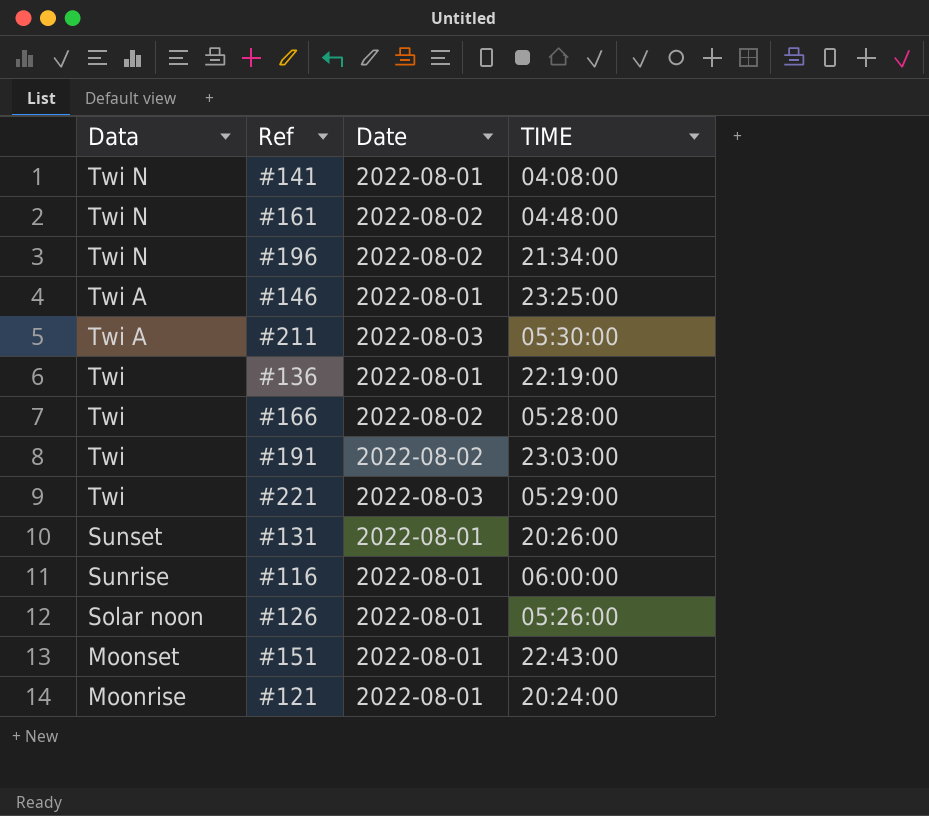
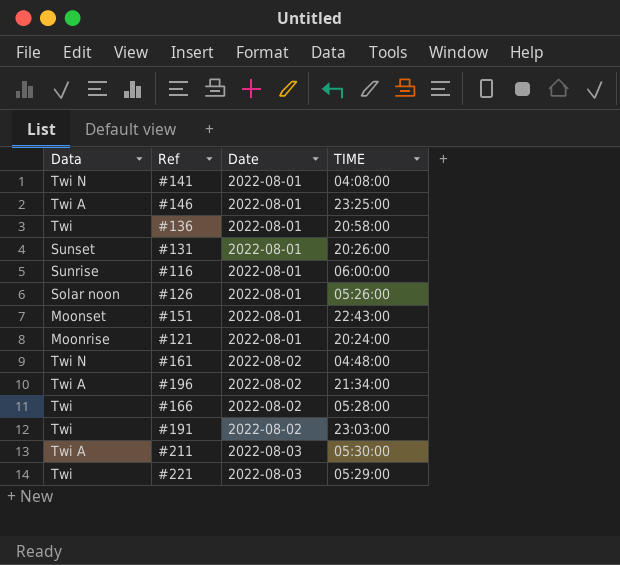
row order: Data descending -> Date ascending
#136 | TIME: 22:19:00 -> 20:58:00
#196 | Data: Twi N -> Twi A

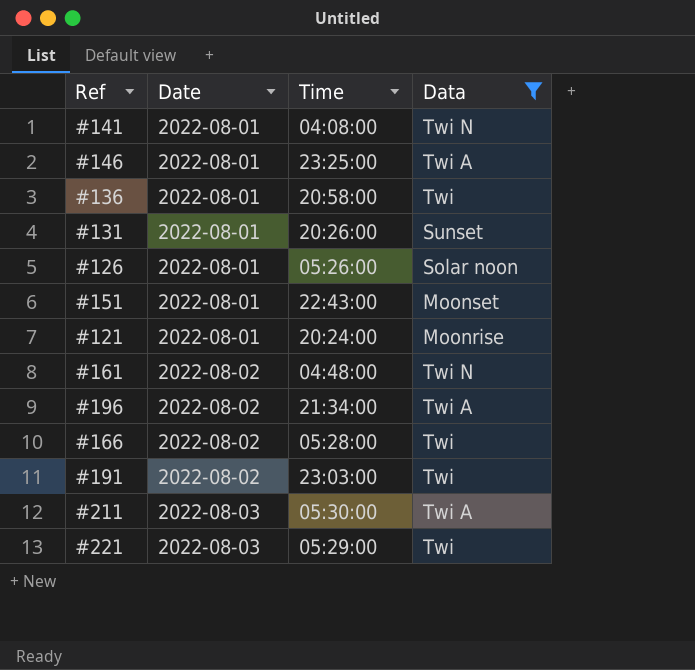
filter: none -> Data != Sunrise
column name: TIME -> Time
column Data | position: 1 -> 4

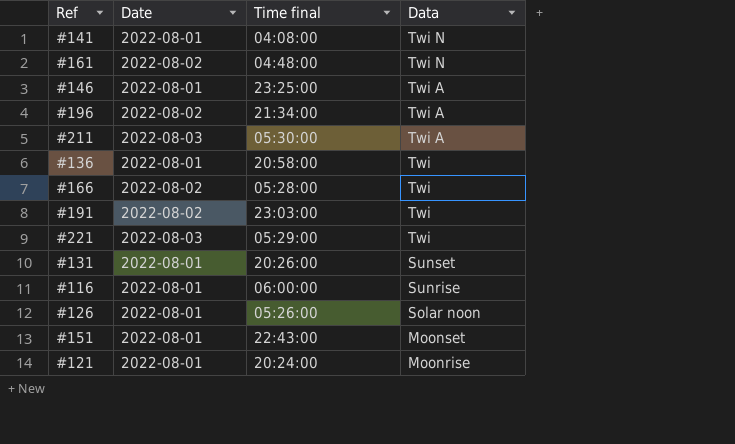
filter: Data != Sunrise -> none
row order: Date ascending -> Data descending
column name: Time -> Time final

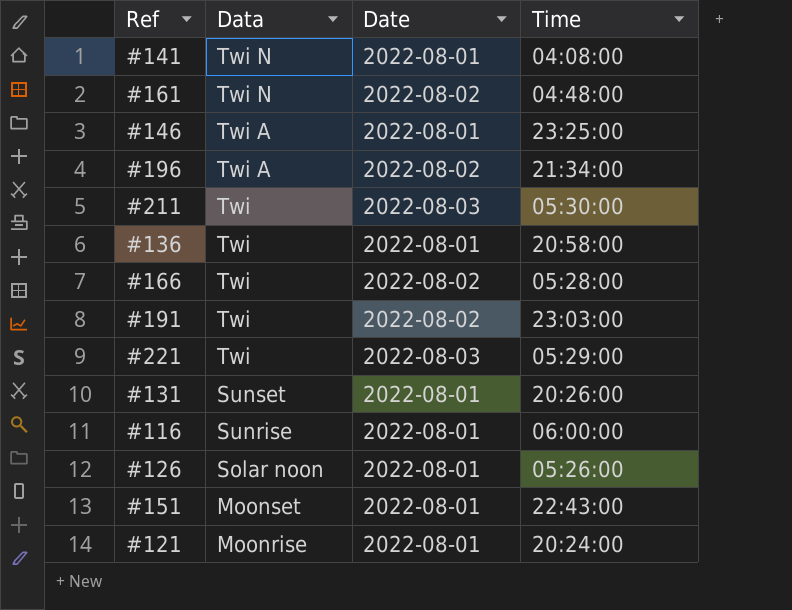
column Data | position: 4 -> 2
column name: Time final -> Time
#211 | Data: Twi A -> Twi

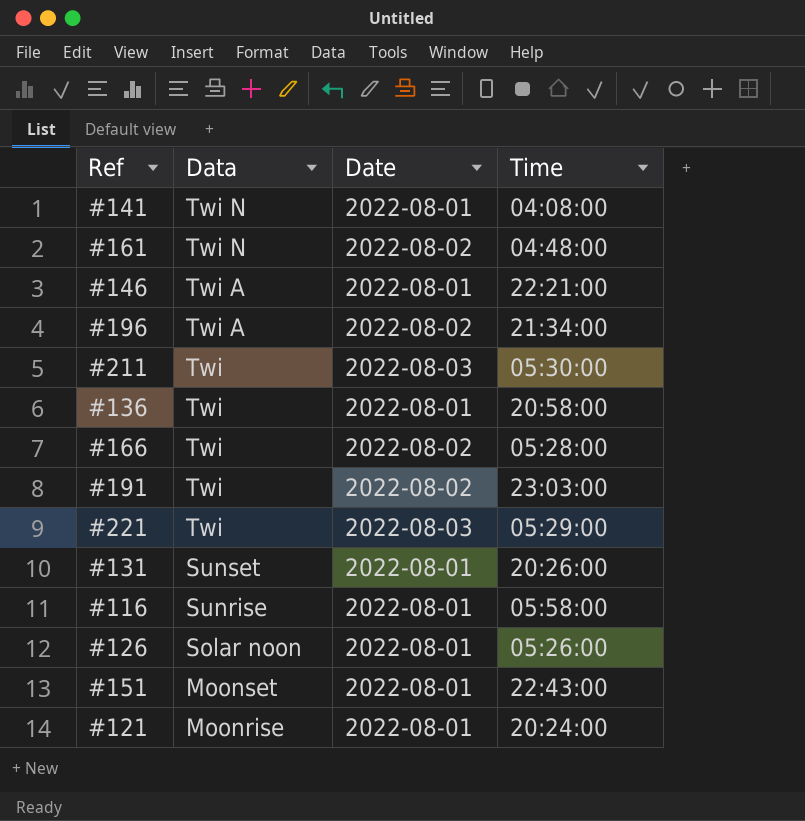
#146 | Time: 23:25:00 -> 22:21:00
#116 | Time: 06:00:00 -> 05:58:00

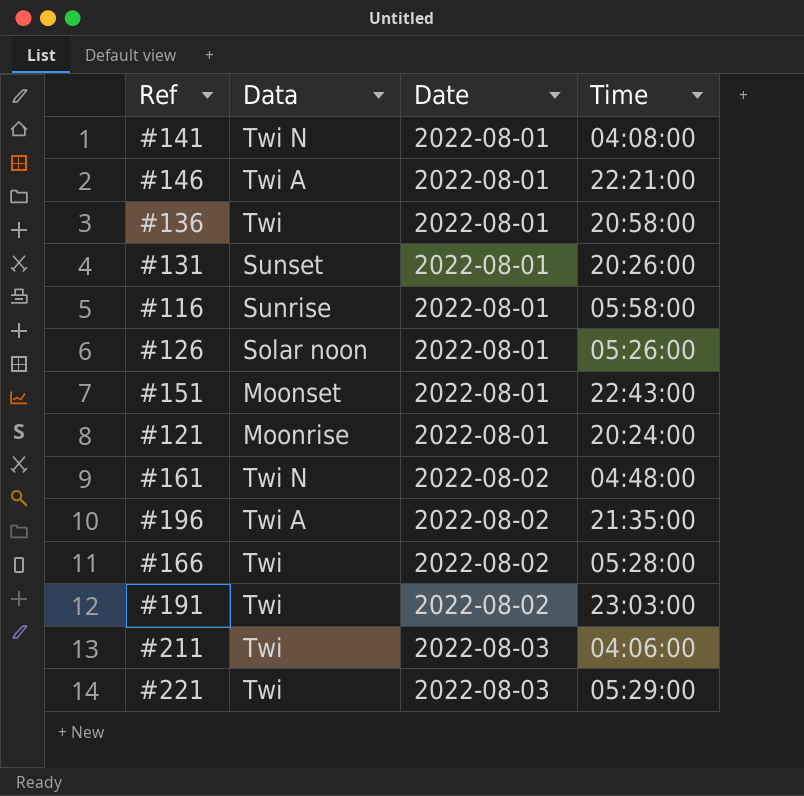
row order: Data descending -> Date ascending
#196 | Time: 21:34:00 -> 21:35:00
#211 | Time: 05:30:00 -> 04:06:00

